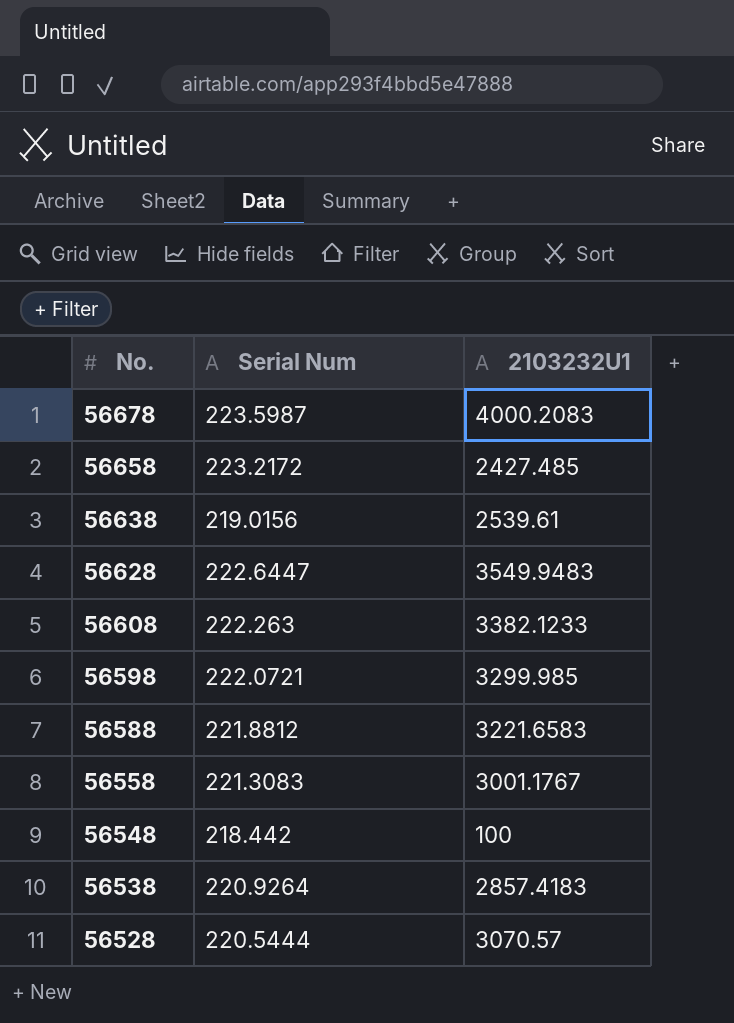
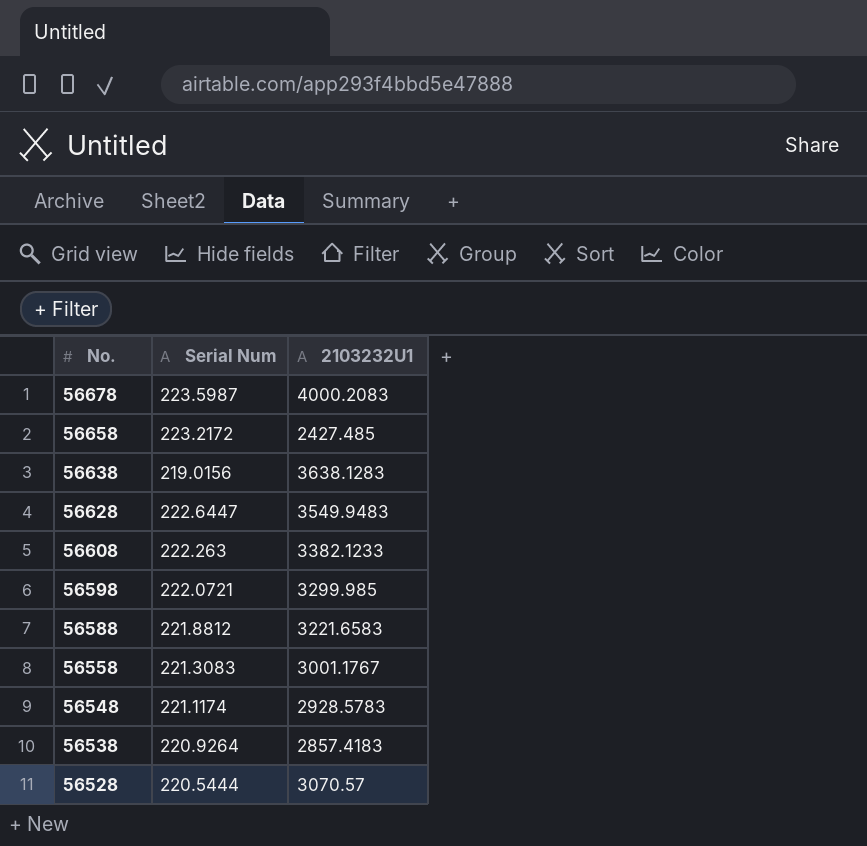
56638 | 2103232U1: 2539.61 -> 3638.1283
56548 | Serial Num: 218.442 -> 221.1174
56548 | 2103232U1: 100 -> 2928.5783

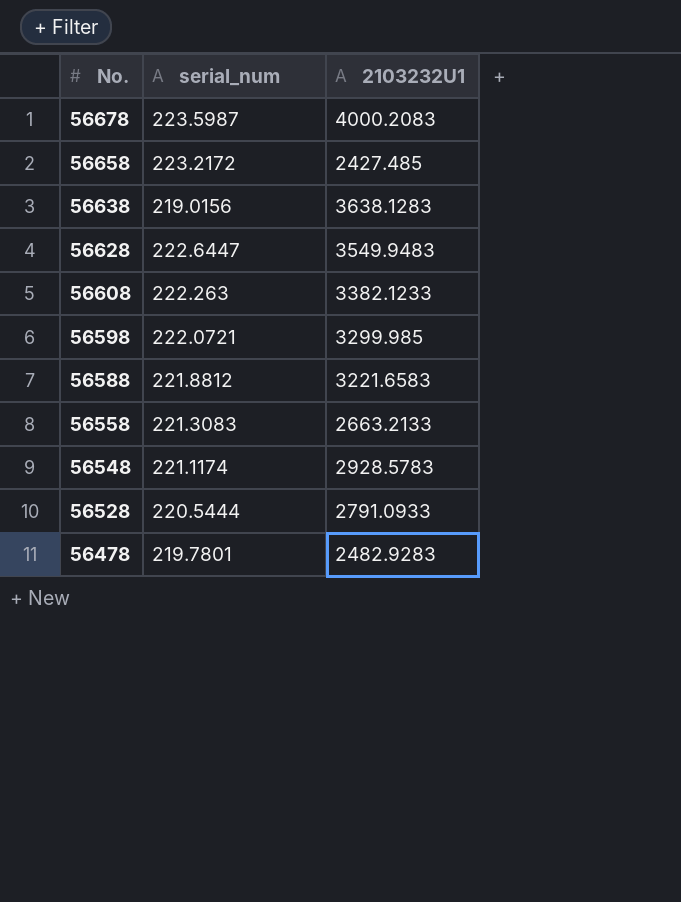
column name: Serial Num -> serial_num
row 56538: 220.9264 | 2857.4183 -> none
56558 | 2103232U1: 3001.1767 -> 2663.2133
56528 | 2103232U1: 3070.57 -> 2791.0933
row 56478: none -> 219.7801 | 2482.9283

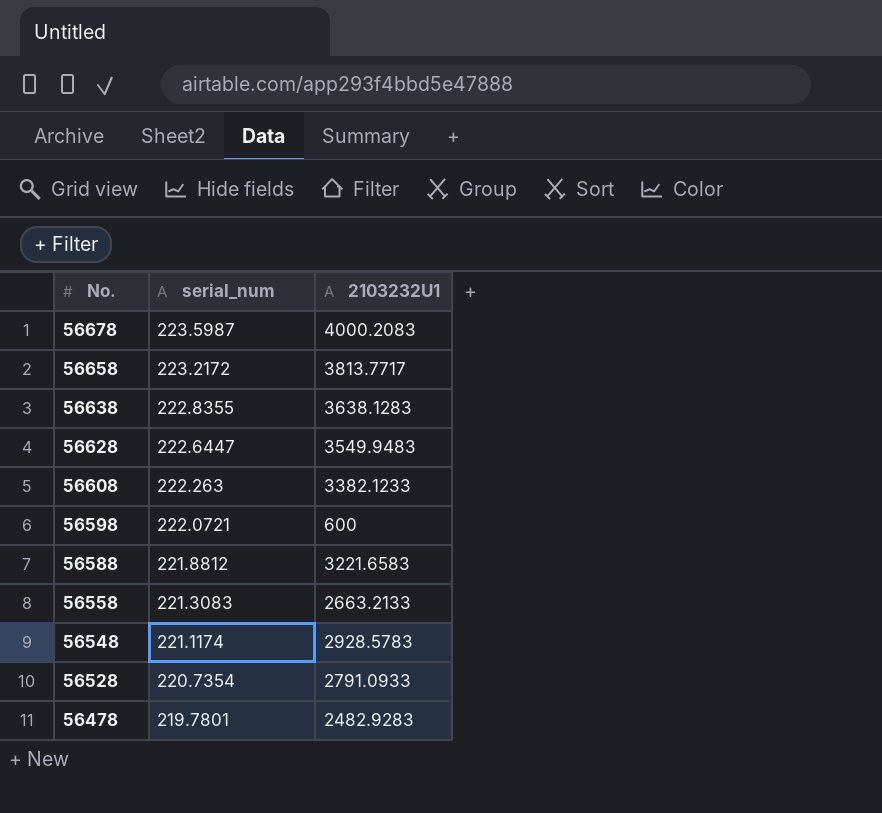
56658 | 2103232U1: 2427.485 -> 3813.7717
56638 | serial_num: 219.0156 -> 222.8355
56598 | 2103232U1: 3299.985 -> 600
56528 | serial_num: 220.5444 -> 220.7354

